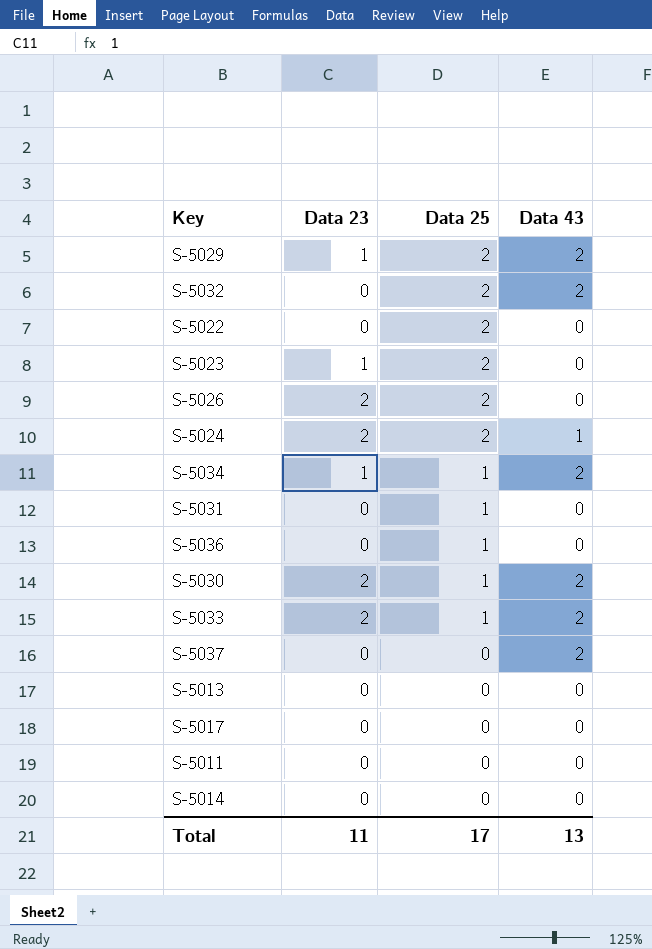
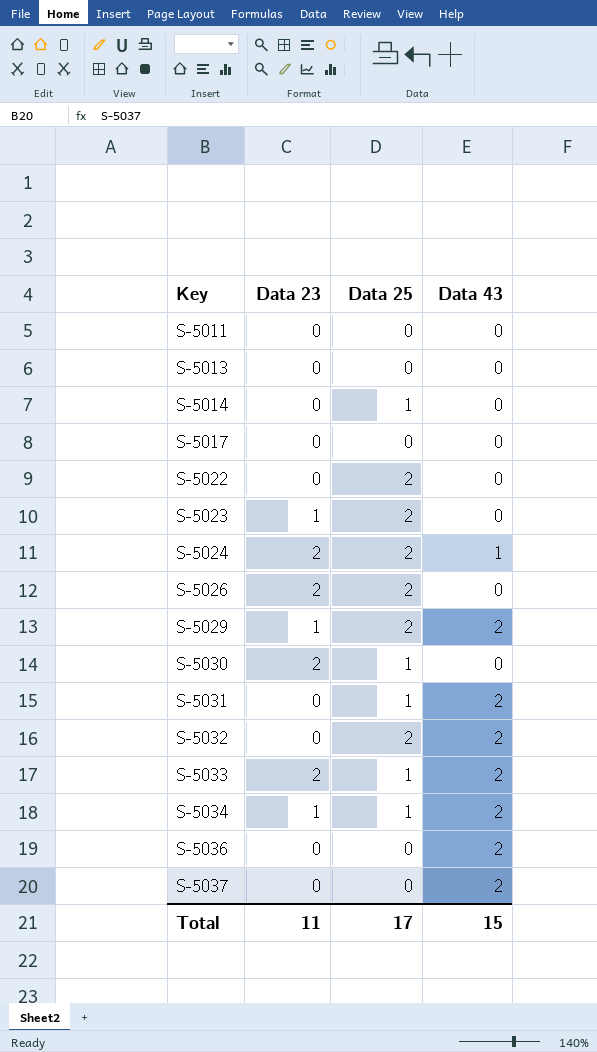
row order: Data 25 descending -> Key ascending
S-5014 | Data 25: 0 -> 1
S-5030 | Data 43: 2 -> 0
S-5031 | Data 43: 0 -> 2
S-5036 | Data 25: 1 -> 0
S-5036 | Data 43: 0 -> 2
Total | Data 43: 13 -> 15

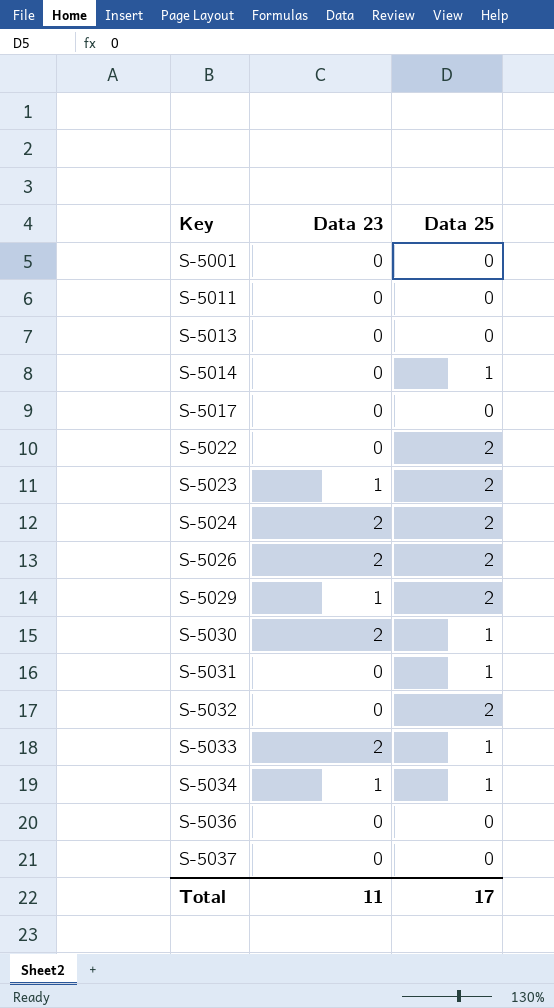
column Data 43 | position: 4 -> none
row S-5001: none -> 0 | 0

